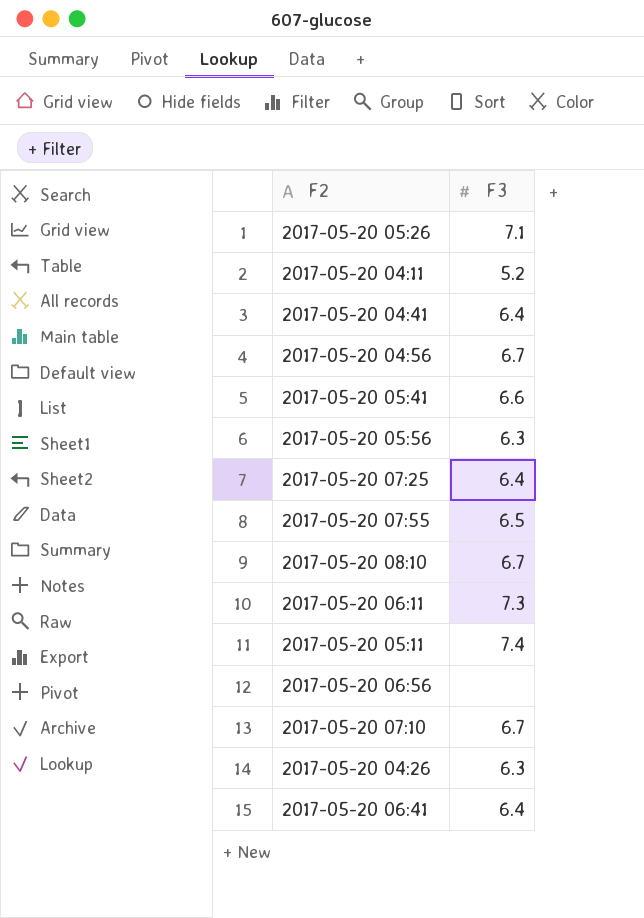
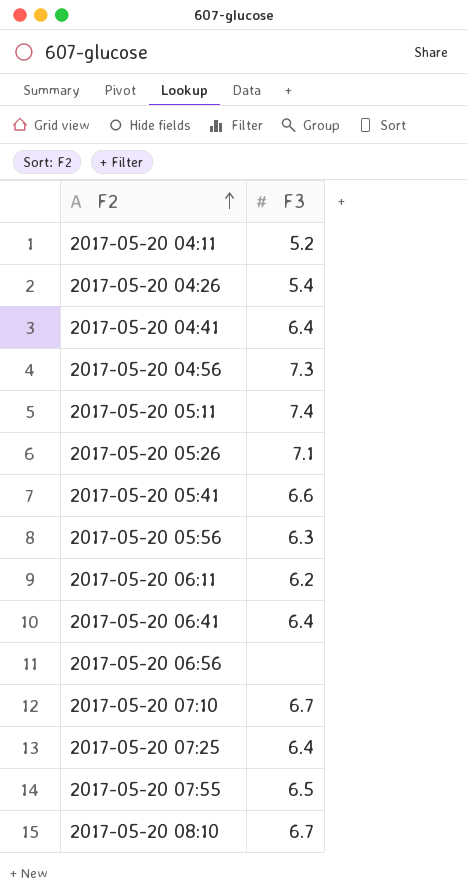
row order: none -> F2 ascending
2017-05-20 04:26 | F3: 6.3 -> 5.4
2017-05-20 04:56 | F3: 6.7 -> 7.3
2017-05-20 06:11 | F3: 7.3 -> 6.2

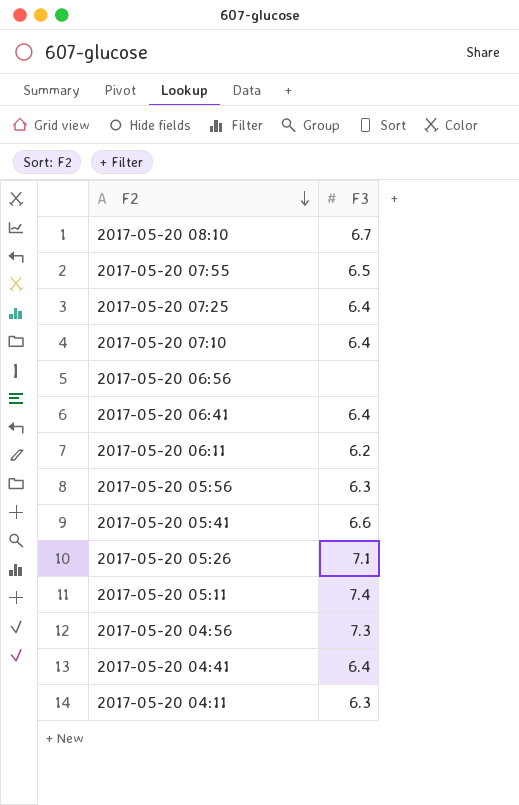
row order: F2 ascending -> F2 descending
row 2017-05-20 04:26: 5.4 -> none
2017-05-20 07:10 | F3: 6.7 -> 6.4
2017-05-20 04:11 | F3: 5.2 -> 6.3

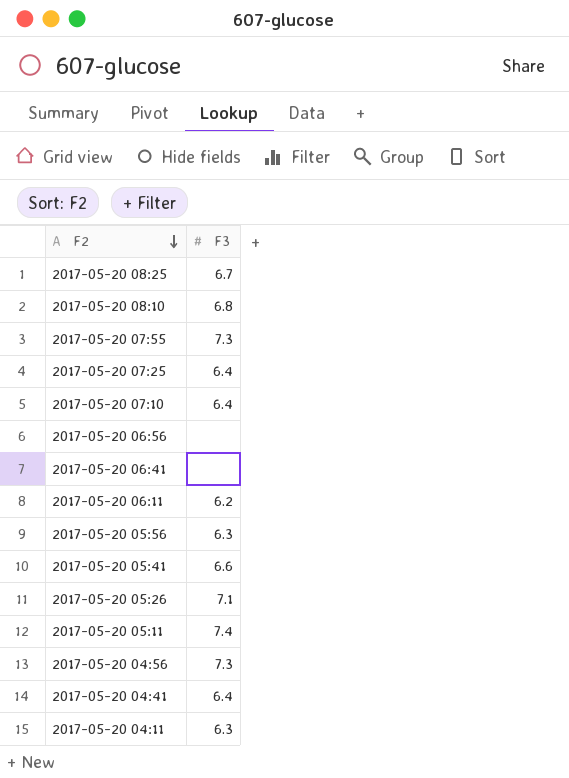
row 2017-05-20 08:25: none -> 6.7
2017-05-20 08:10 | F3: 6.7 -> 6.8
2017-05-20 07:55 | F3: 6.5 -> 7.3
2017-05-20 06:41 | F3: 6.4 -> none

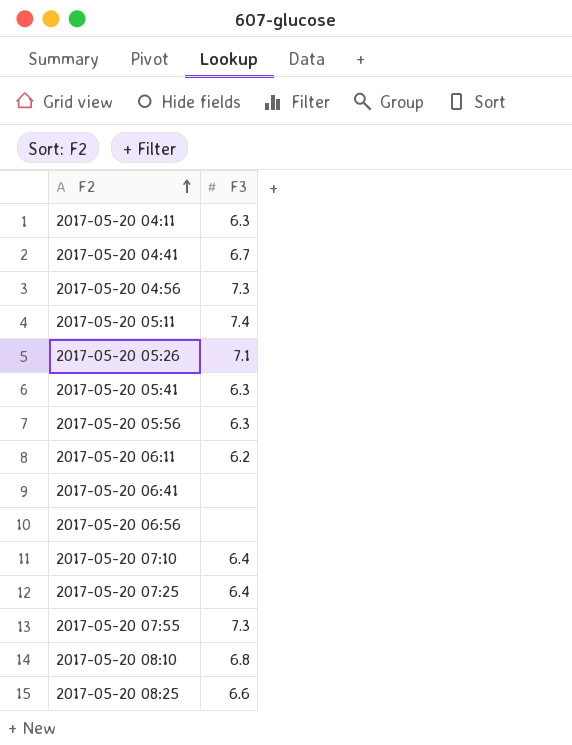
row order: F2 descending -> F2 ascending
2017-05-20 04:41 | F3: 6.4 -> 6.7
2017-05-20 05:41 | F3: 6.6 -> 6.3
2017-05-20 08:25 | F3: 6.7 -> 6.6

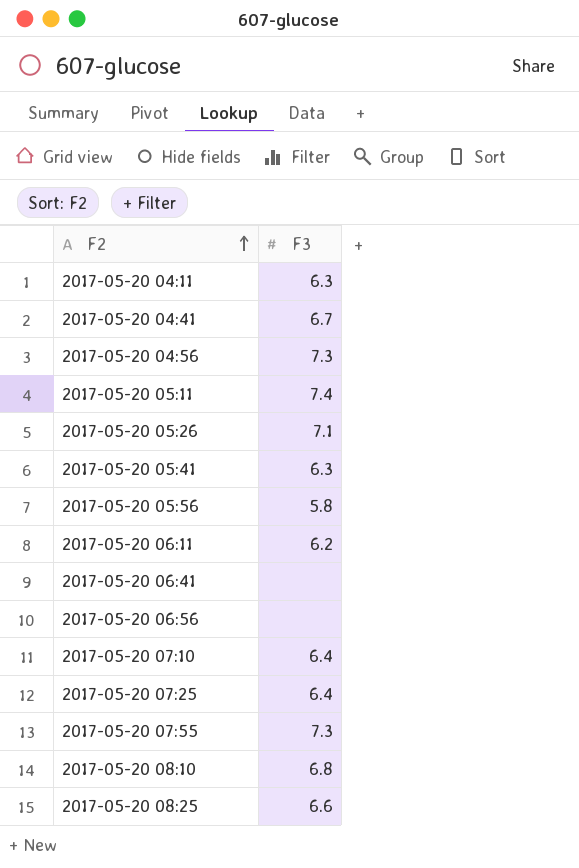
2017-05-20 05:56 | F3: 6.3 -> 5.8

